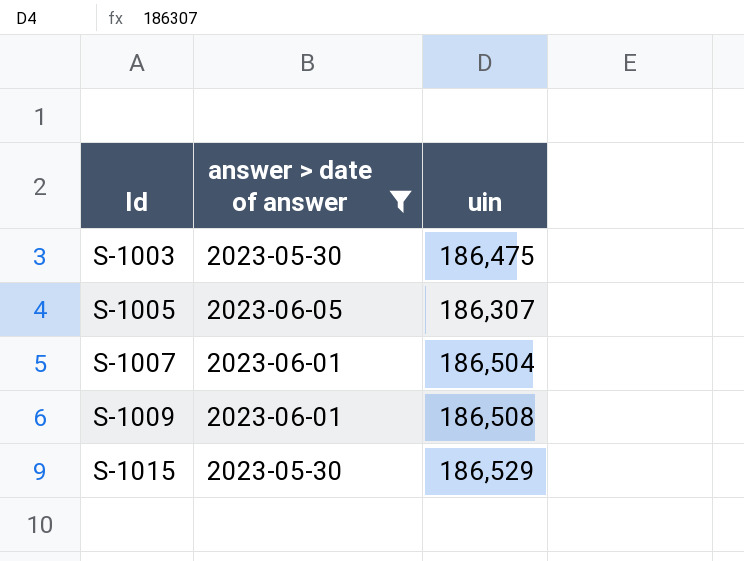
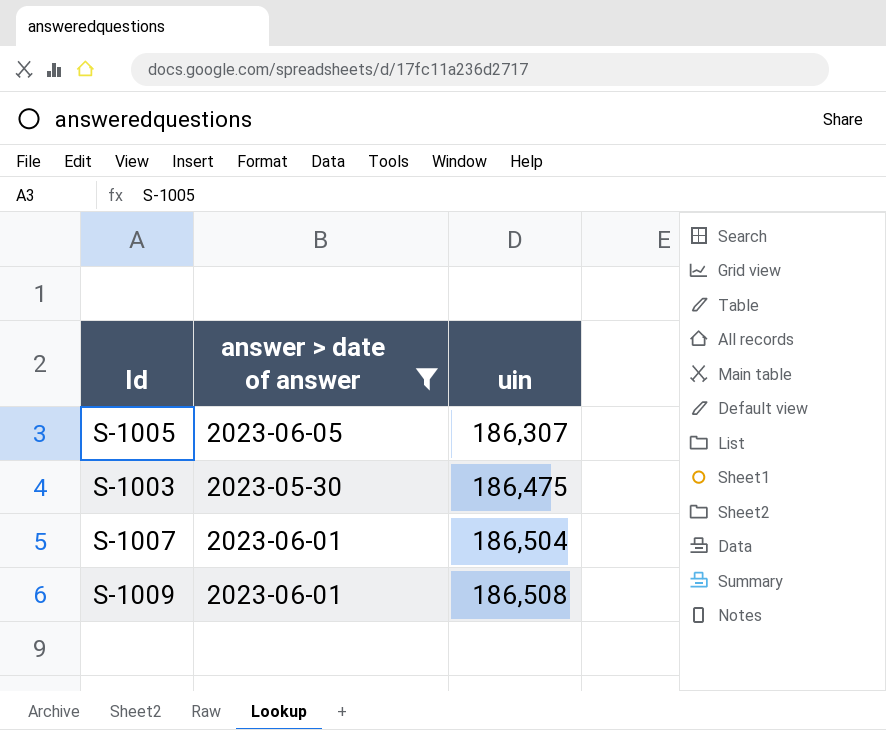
row order: Id ascending -> uin ascending
row S-1015: 2023-05-30 | 186,529 -> none

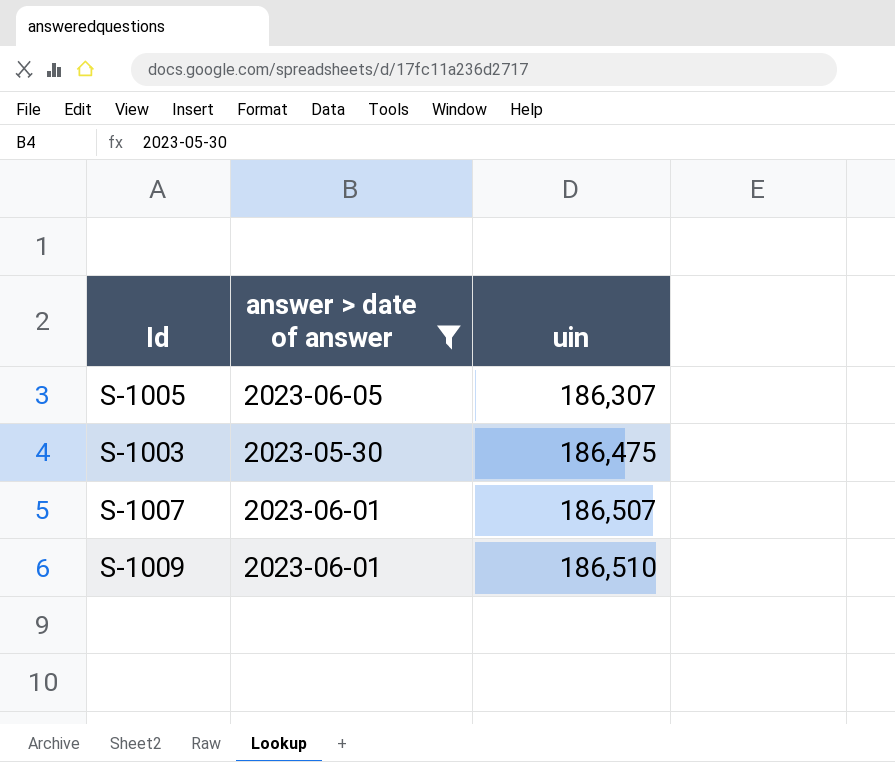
S-1007 | uin: 186,504 -> 186,507
S-1009 | uin: 186,508 -> 186,510

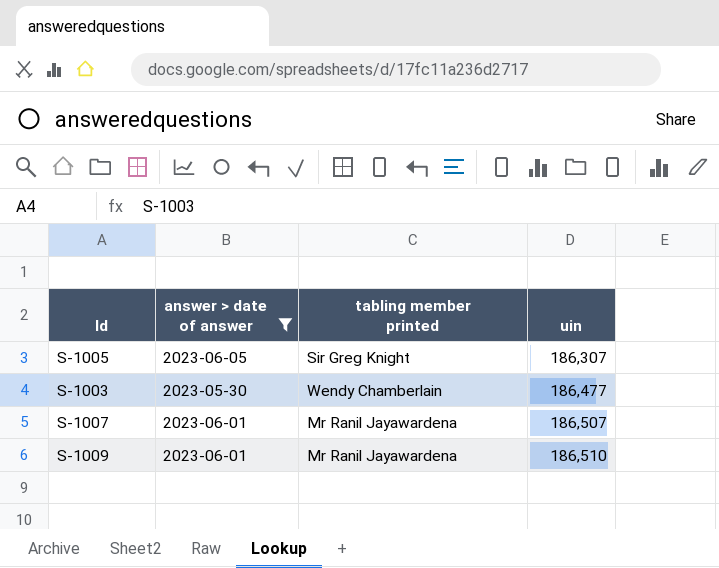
column tabling member printed | position: none -> 3
S-1003 | uin: 186,475 -> 186,477

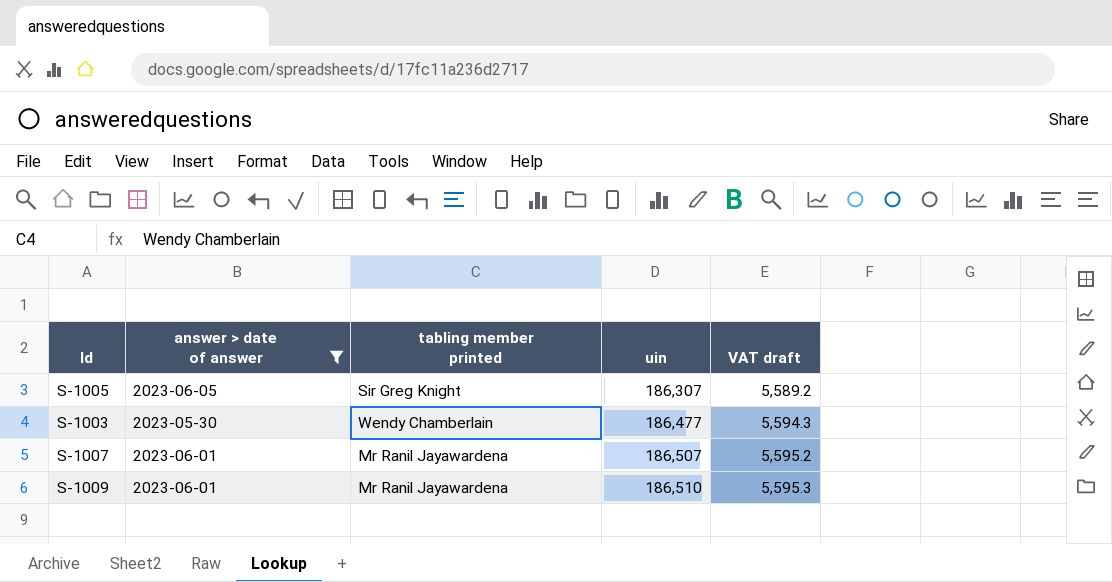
column VAT draft | formula: none -> [uin] * 0.03

